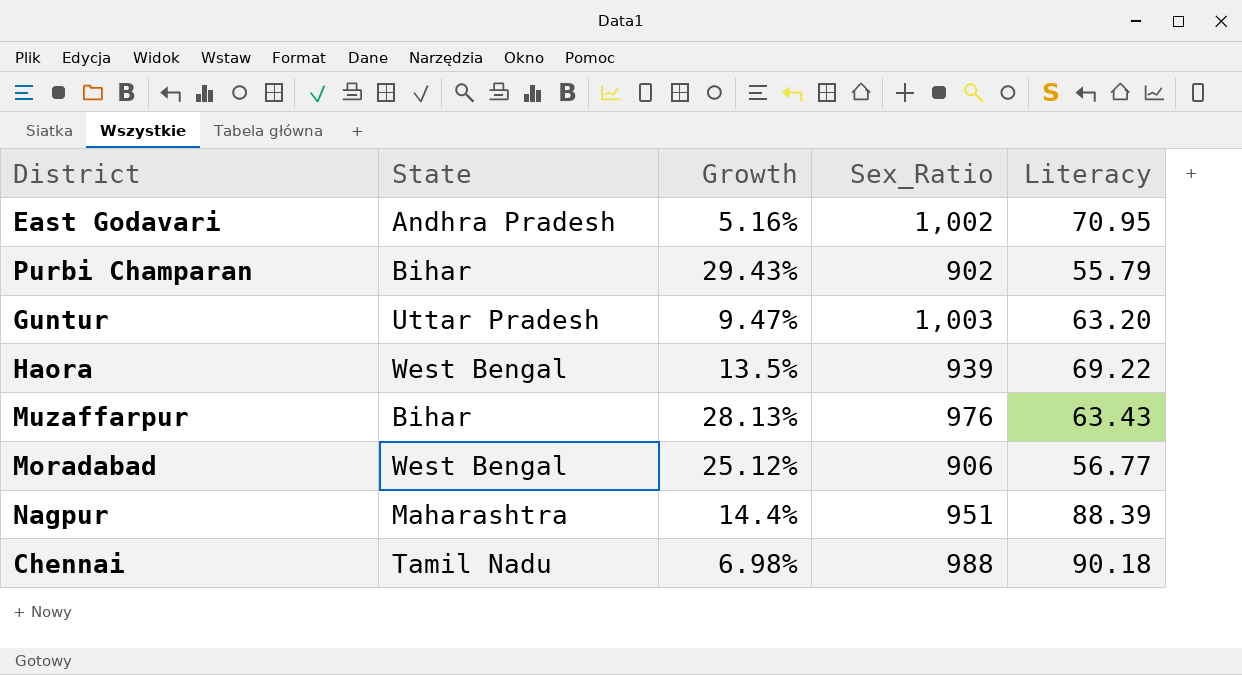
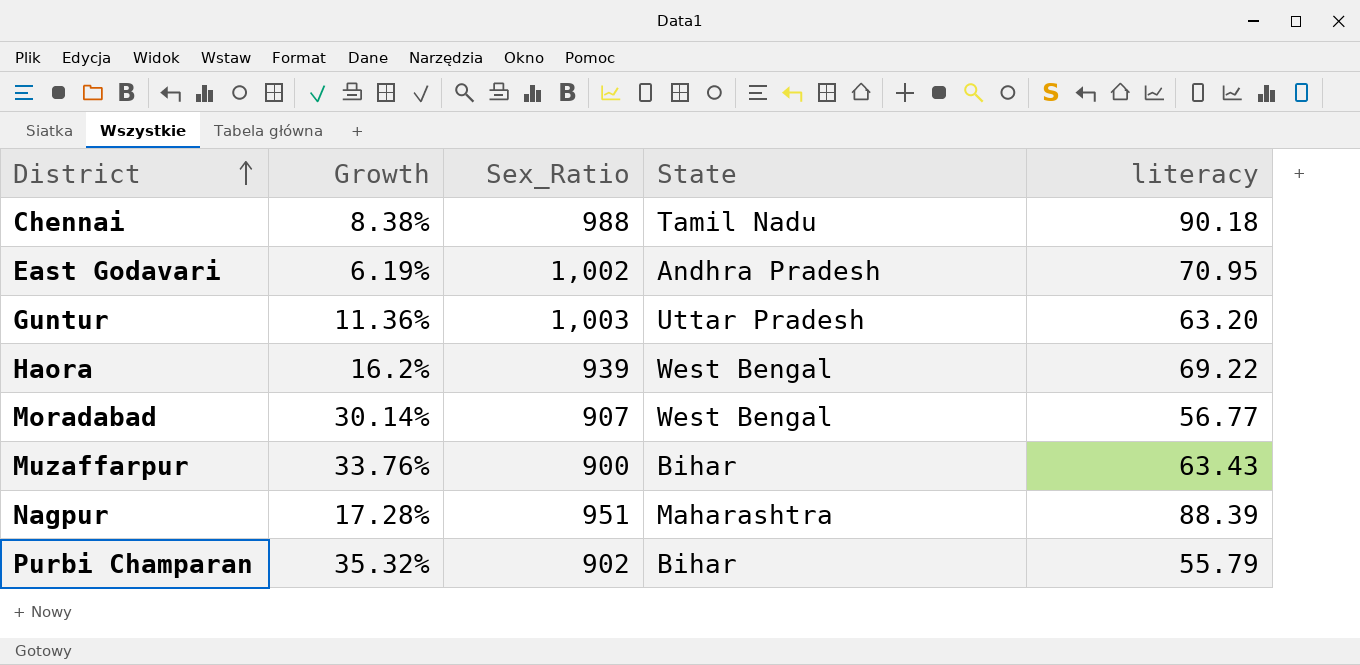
row order: none -> District ascending
column State | position: 2 -> 4
column name: Literacy -> literacy
Chennai | Growth: 6.98% -> 8.38%
East Godavari | Growth: 5.16% -> 6.19%
Guntur | Growth: 9.47% -> 11.36%
Haora | Growth: 13.5% -> 16.2%
Moradabad | Growth: 25.12% -> 30.14%
Moradabad | Sex_Ratio: 906 -> 907
Muzaffarpur | Growth: 28.13% -> 33.76%
Muzaffarpur | Sex_Ratio: 976 -> 900
Nagpur | Growth: 14.4% -> 17.28%
Purbi Champaran | Growth: 29.43% -> 35.32%

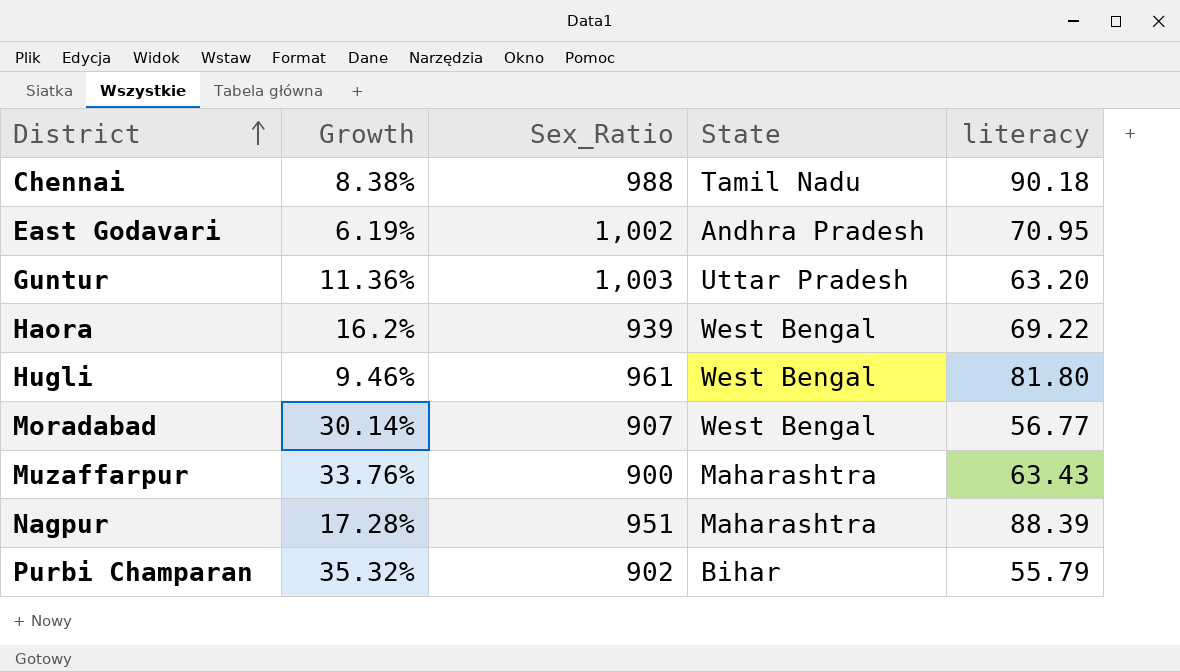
row Hugli: none -> 9.46% | 961 | West Bengal | 81.80
Muzaffarpur | State: Bihar -> Maharashtra

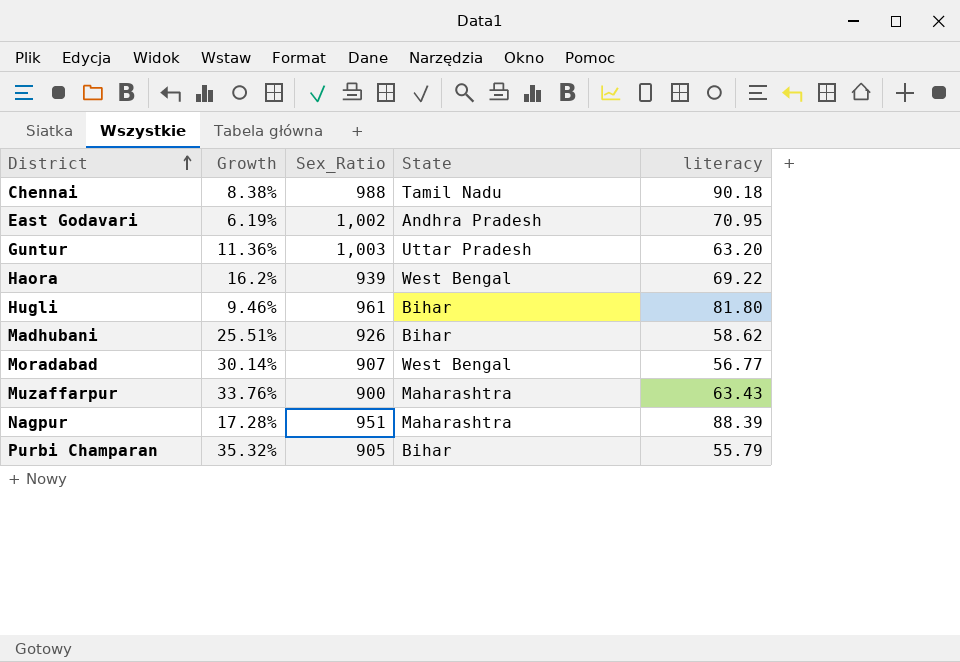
Hugli | State: West Bengal -> Bihar
row Madhubani: none -> 25.51% | 926 | Bihar | 58.62
Purbi Champaran | Sex_Ratio: 902 -> 905

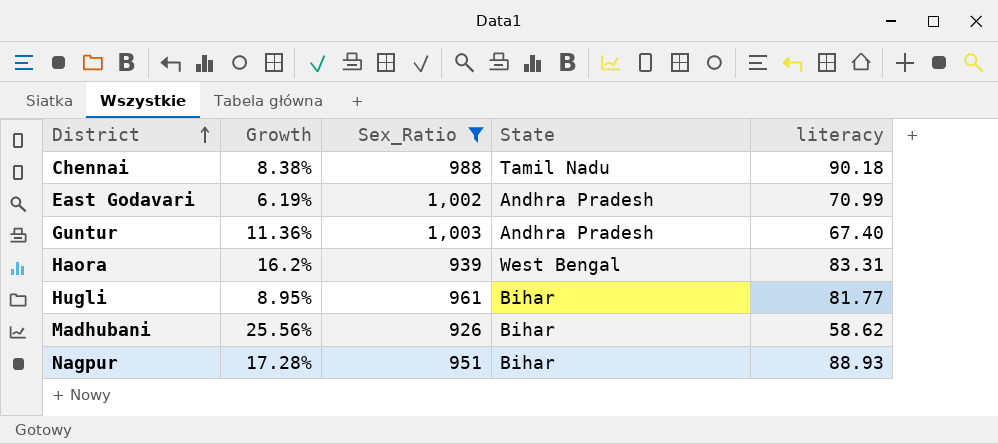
filter: none -> Sex_Ratio >= 926
East Godavari | literacy: 70.95 -> 70.99
Guntur | State: Uttar Pradesh -> Andhra Pradesh
Guntur | literacy: 63.20 -> 67.40
Haora | literacy: 69.22 -> 83.31
Hugli | Growth: 9.46% -> 8.95%
Hugli | literacy: 81.80 -> 81.77
Madhubani | Growth: 25.51% -> 25.56%
Nagpur | State: Maharashtra -> Bihar
Nagpur | literacy: 88.39 -> 88.93

